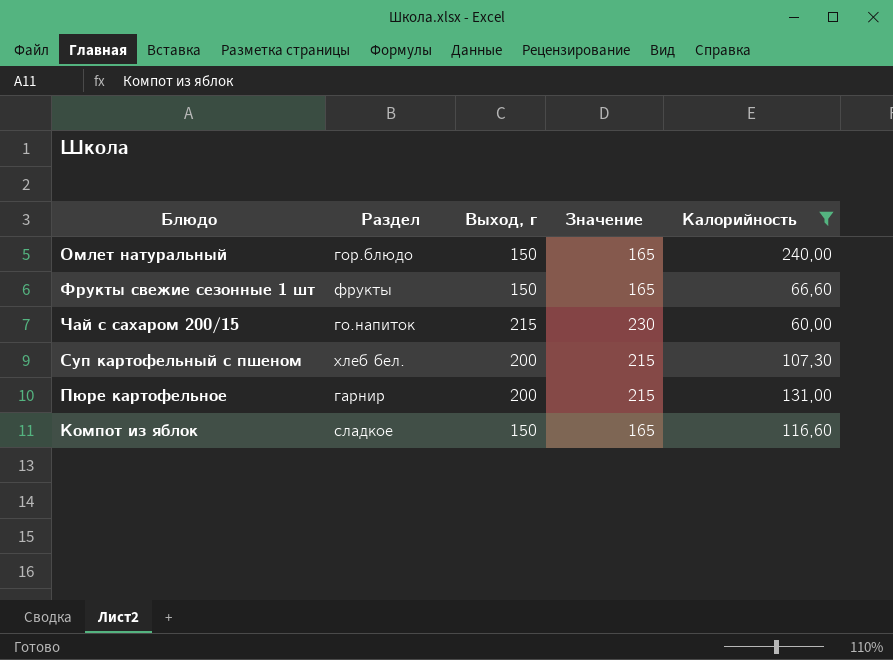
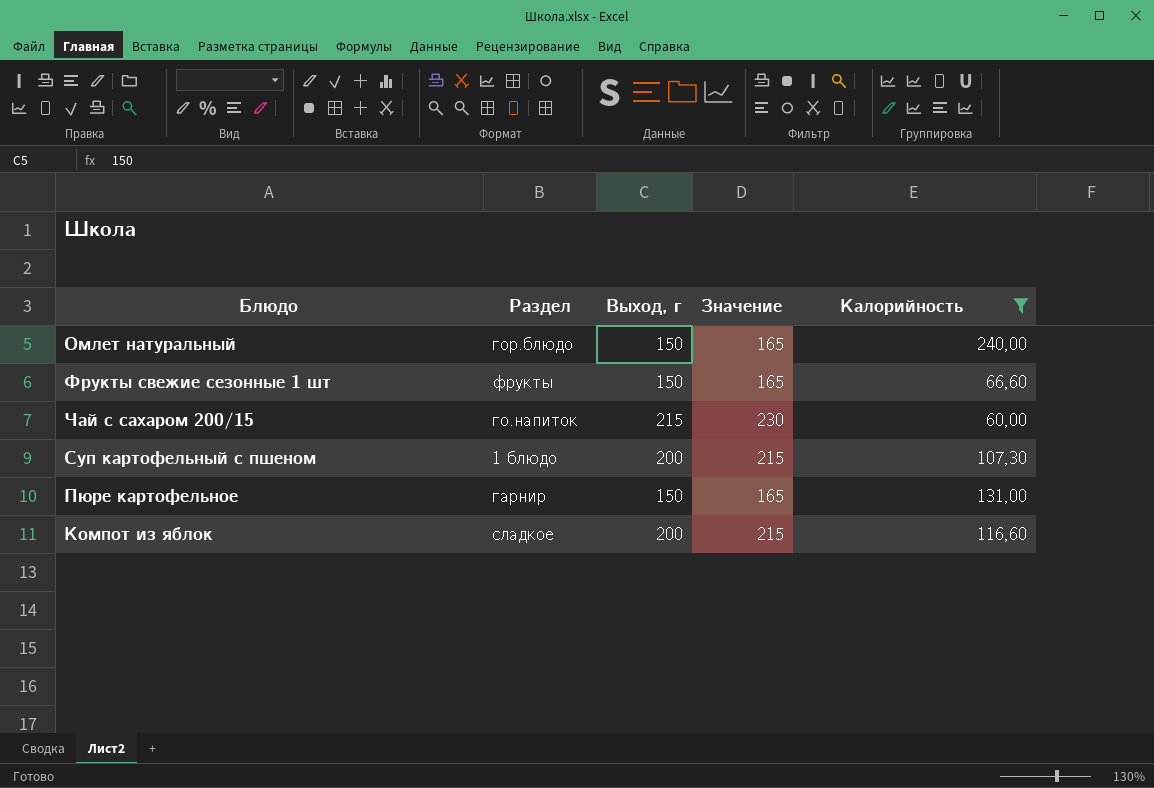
Суп картофельный с пшеном | Раздел: хлеб бел. -> 1 блюдо
Пюре картофельное | Выход, г: 200 -> 150
Пюре картофельное | Значение: 215 -> 165
Компот из яблок | Выход, г: 150 -> 200
Компот из яблок | Значение: 165 -> 215

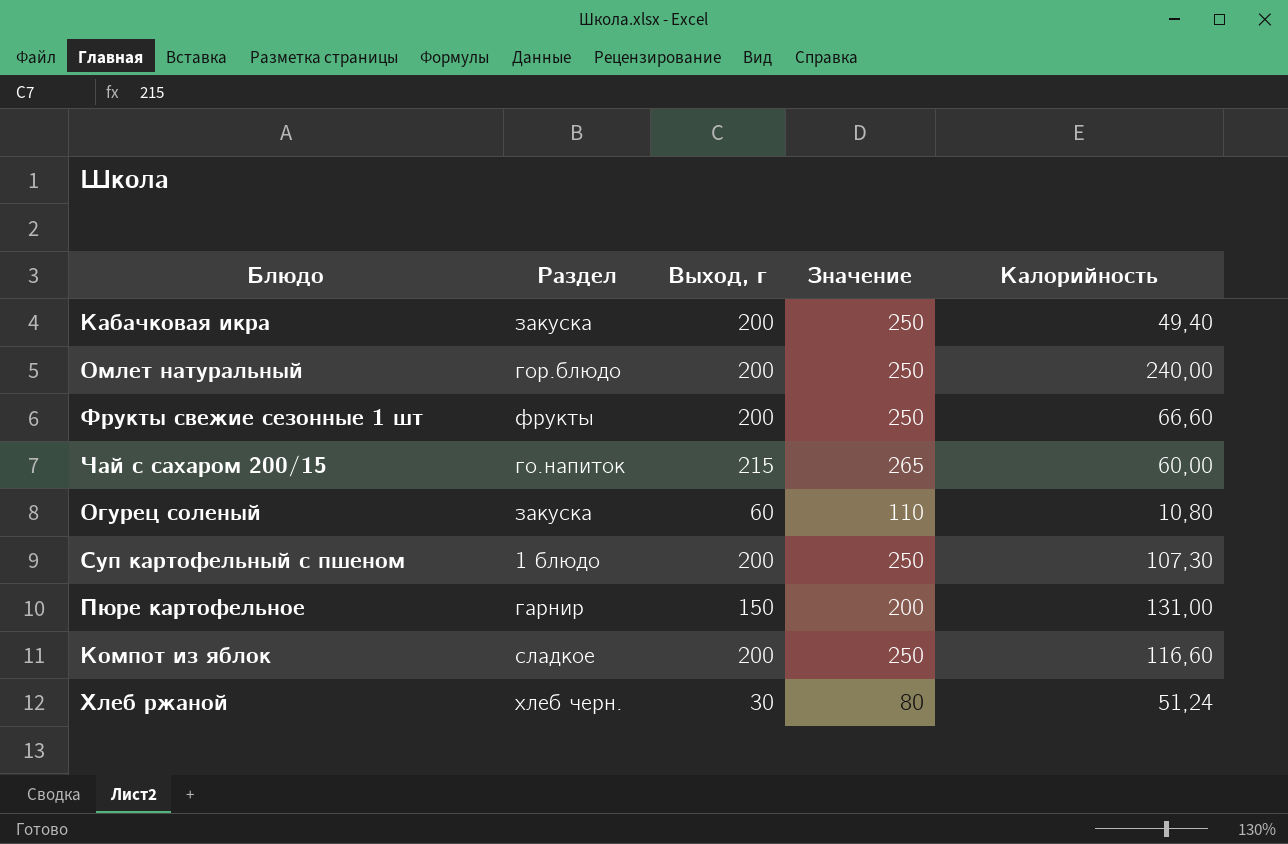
filter: Калорийность >= 60,00 -> none
column Значение | formula: [Выход, г] + 15 -> [Выход, г] + 50
Омлет натуральный | Выход, г: 150 -> 200
Фрукты свежие сезонные 1 шт | Выход, г: 150 -> 200

